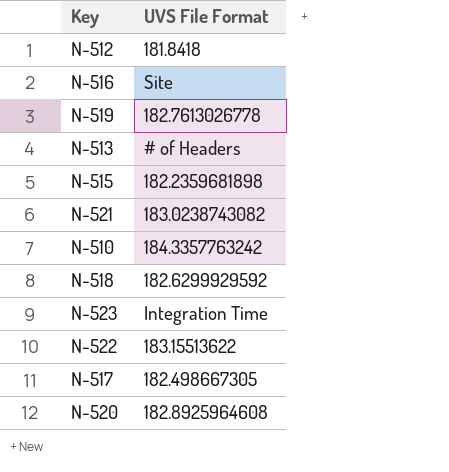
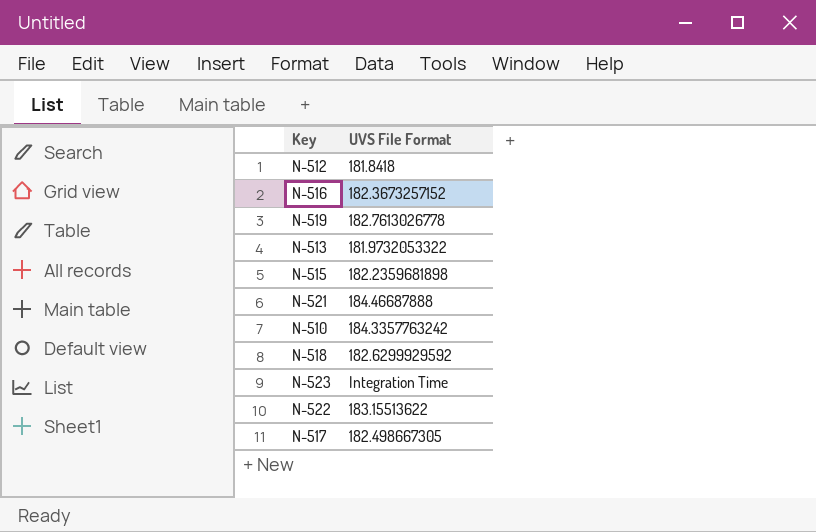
row N-520: 182.8925964608 -> none
N-516 | UVS File Format: Site -> 182.3673257152
N-513 | UVS File Format: # of Headers -> 181.9732053322
N-521 | UVS File Format: 183.0238743082 -> 184.46687888

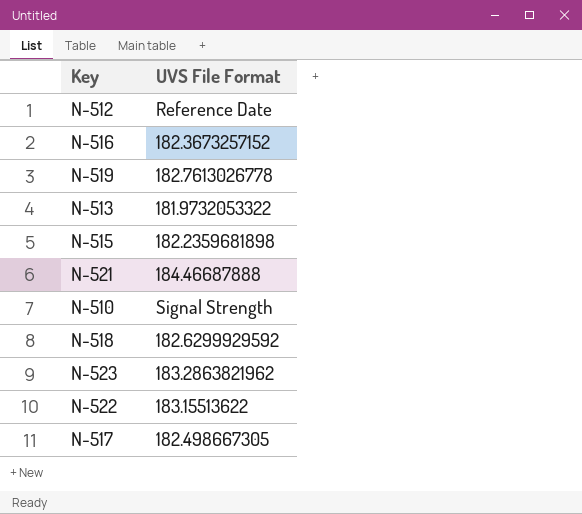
N-512 | UVS File Format: 181.8418 -> Reference Date
N-510 | UVS File Format: 184.3357763242 -> Signal Strength
N-523 | UVS File Format: Integration Time -> 183.2863821962

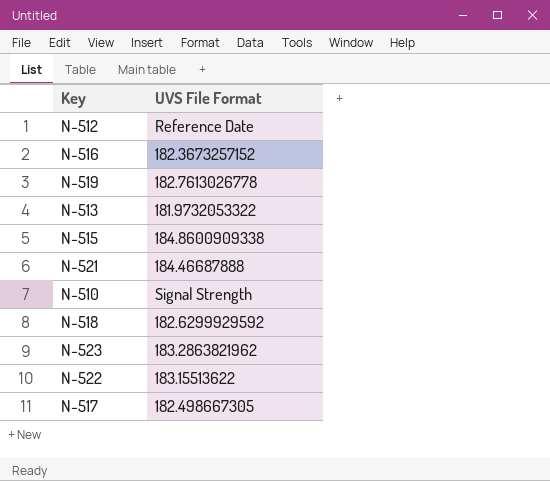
N-515 | UVS File Format: 182.2359681898 -> 184.8600909338

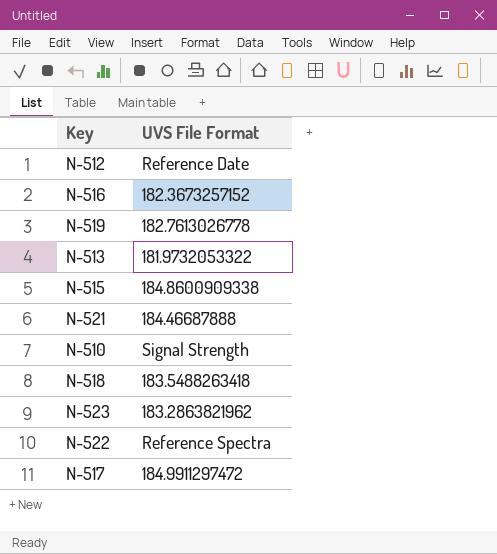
N-518 | UVS File Format: 182.6299929592 -> 183.5488263418
N-522 | UVS File Format: 183.15513622 -> Reference Spectra
N-517 | UVS File Format: 182.498667305 -> 184.9911297472

